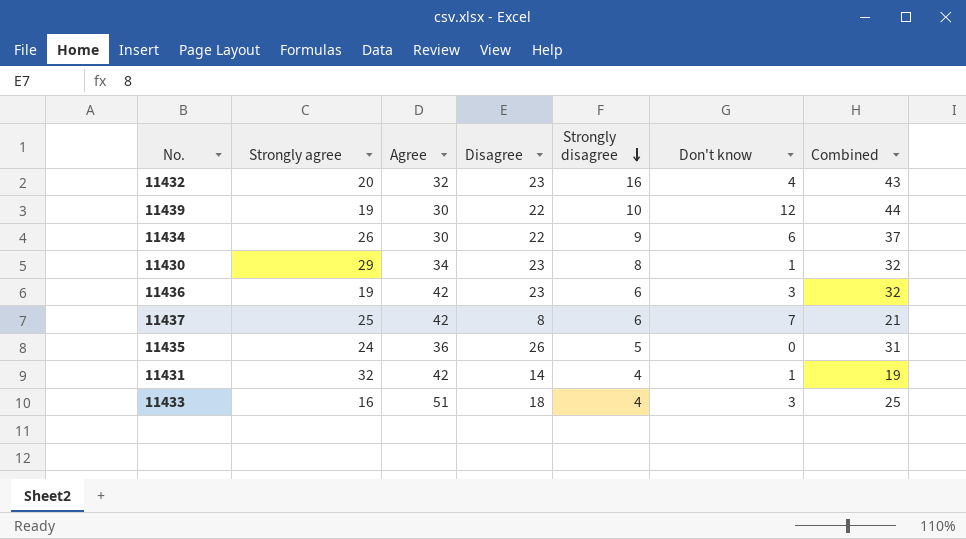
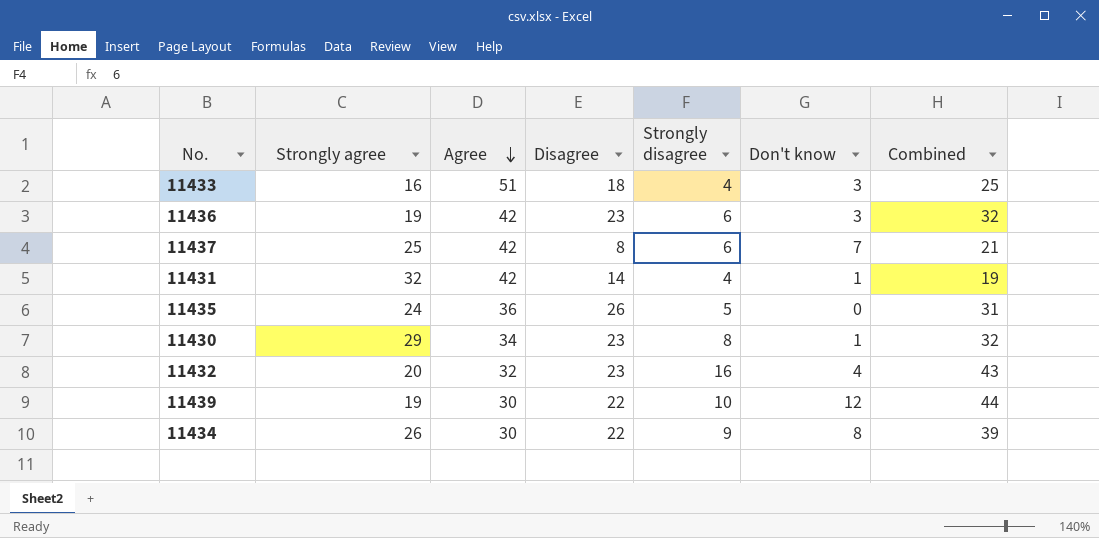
row order: Strongly disagree descending -> Agree descending
11434 | Don't know: 6 -> 8
11434 | Combined: 37 -> 39

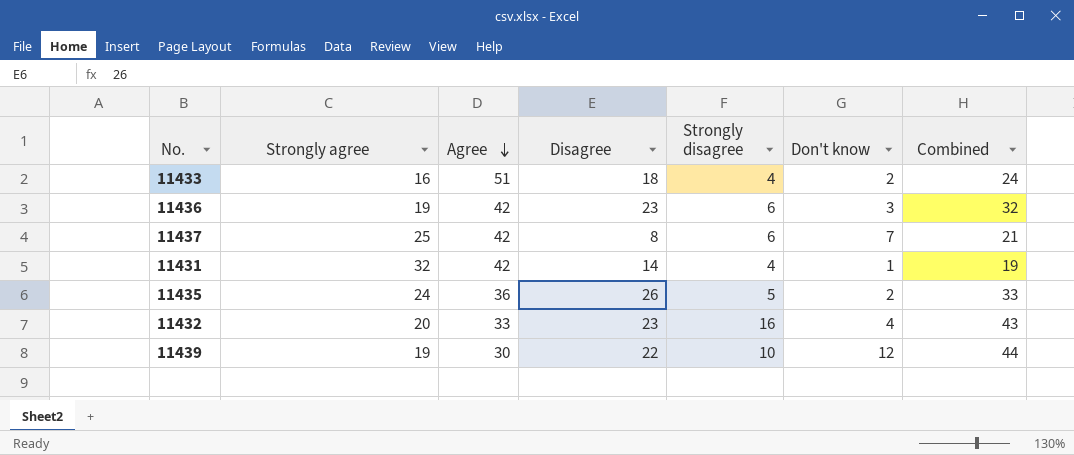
row 11430: 29 | 34 | 23 | 8 | 1 | 32 -> none
row 11434: 26 | 30 | 22 | 9 | 8 | 39 -> none
11433 | Don't know: 3 -> 2
11433 | Combined: 25 -> 24
11435 | Don't know: 0 -> 2
11435 | Combined: 31 -> 33
11432 | Agree: 32 -> 33

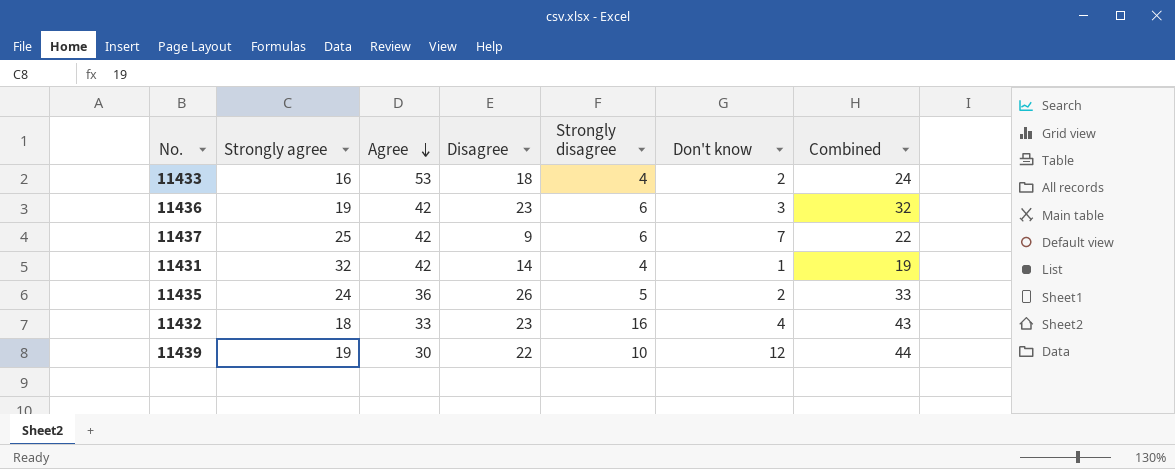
11433 | Agree: 51 -> 53
11437 | Disagree: 8 -> 9
11437 | Combined: 21 -> 22
11432 | Strongly agree: 20 -> 18

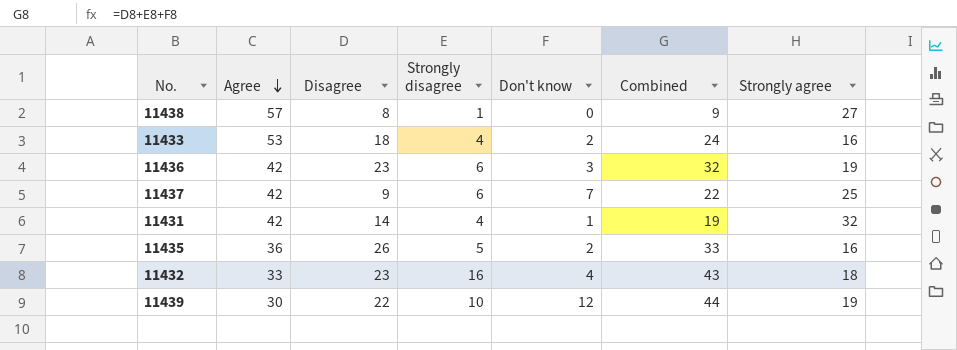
column Strongly agree | position: 2 -> 7
row 11438: none -> 57 | 8 | 1 | 0 | 9 | 27
11435 | Strongly agree: 24 -> 16

